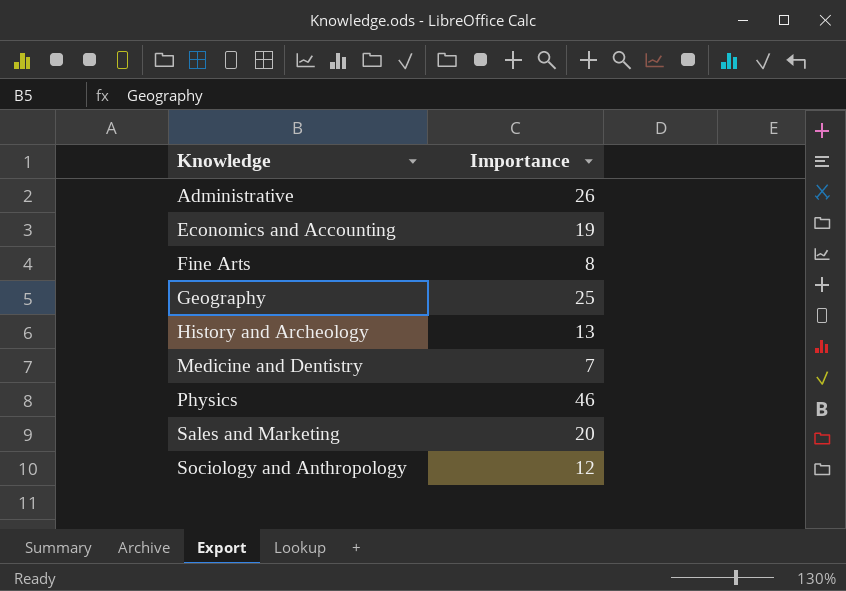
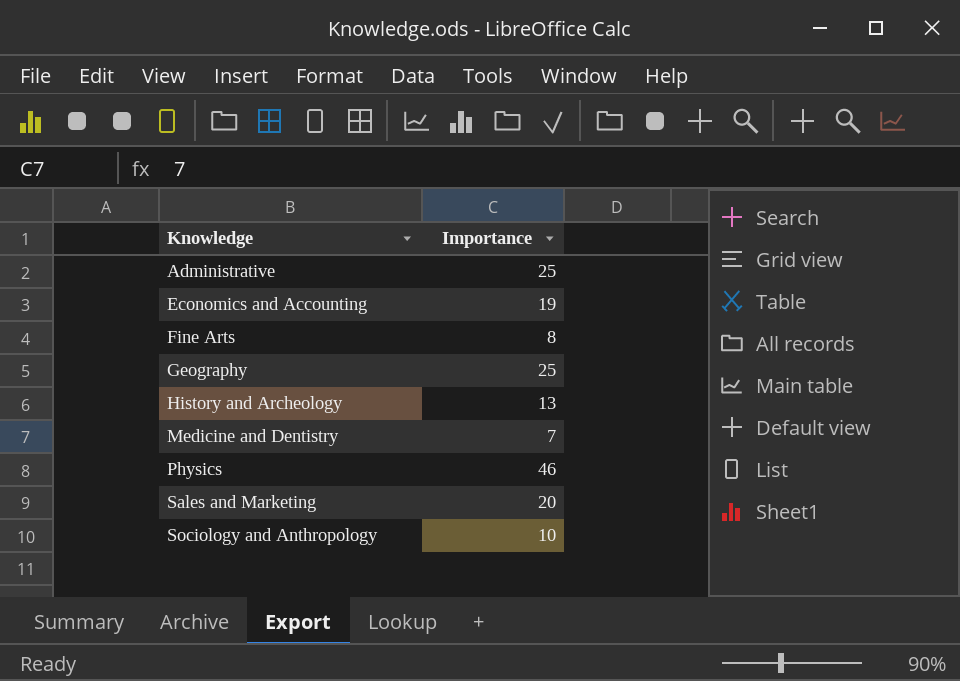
Administrative | Importance: 26 -> 25
Sociology and Anthropology | Importance: 12 -> 10

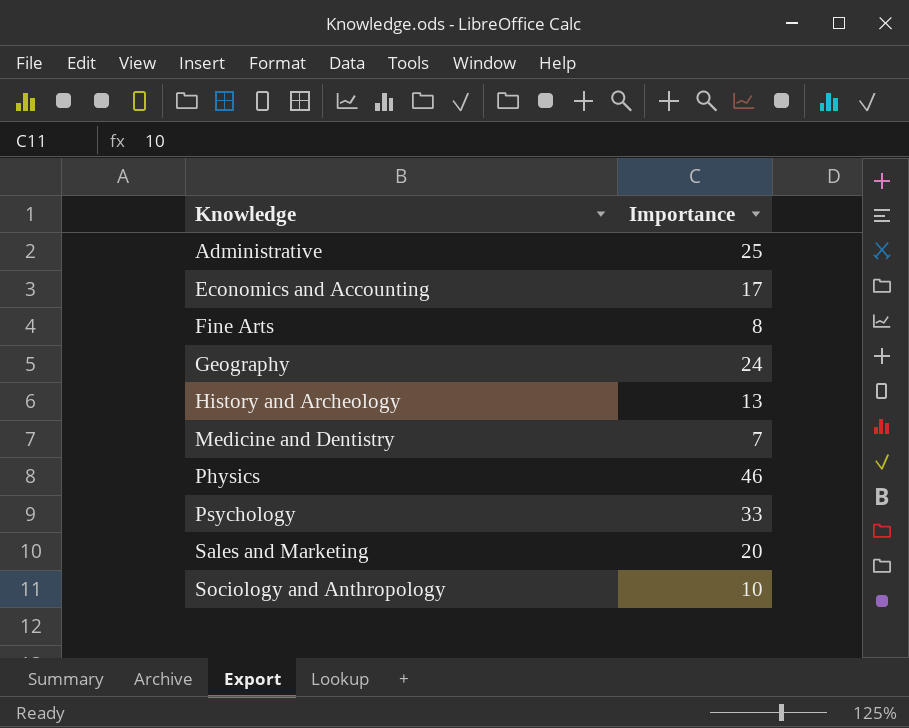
Economics and Accounting | Importance: 19 -> 17
Geography | Importance: 25 -> 24
row Psychology: none -> 33

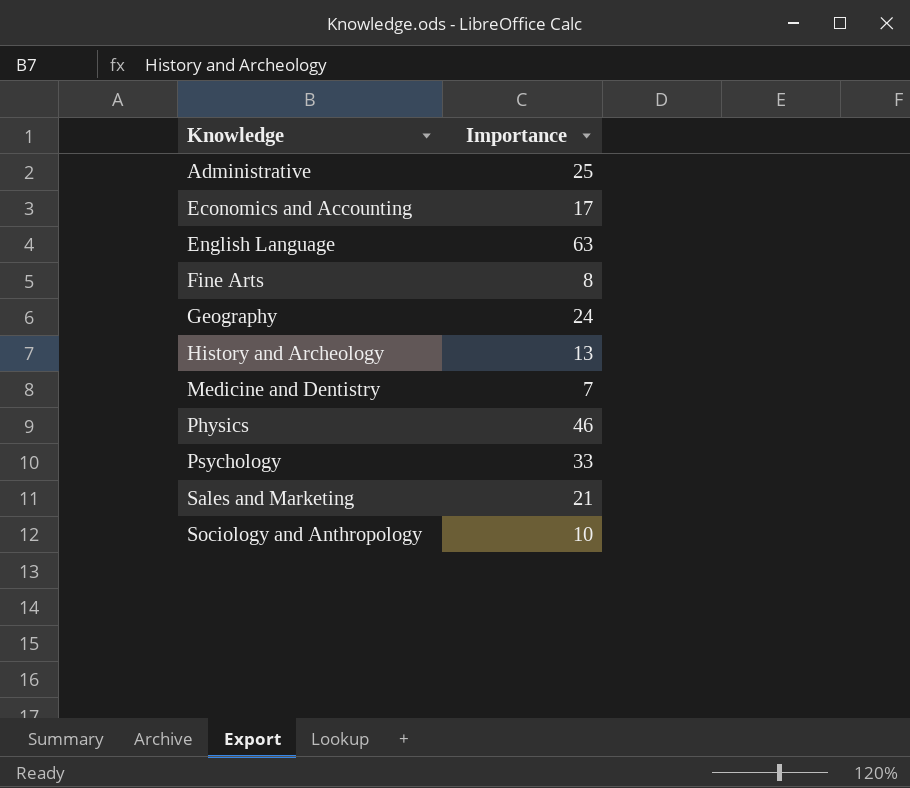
row English Language: none -> 63
Sales and Marketing | Importance: 20 -> 21

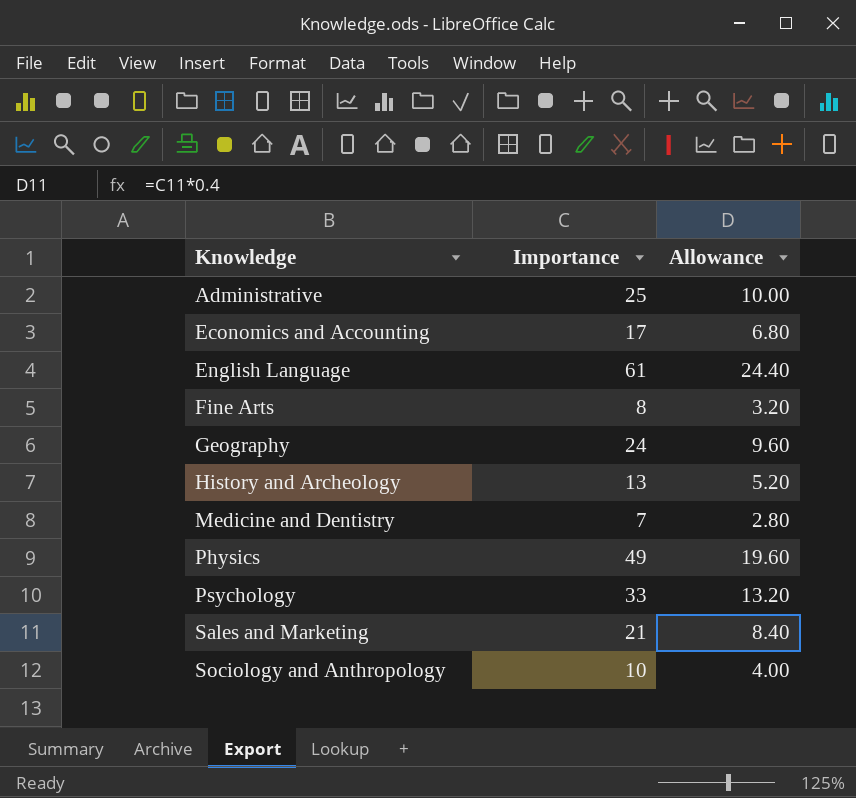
column Allowance | formula: none -> [Importance] * 0.4
English Language | Importance: 63 -> 61
Physics | Importance: 46 -> 49

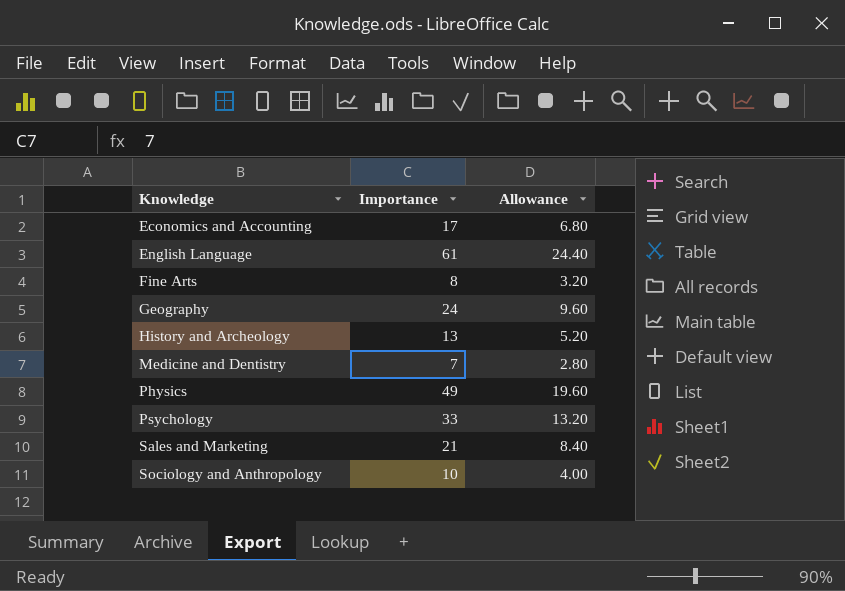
row Administrative: 25 | 10.00 -> none

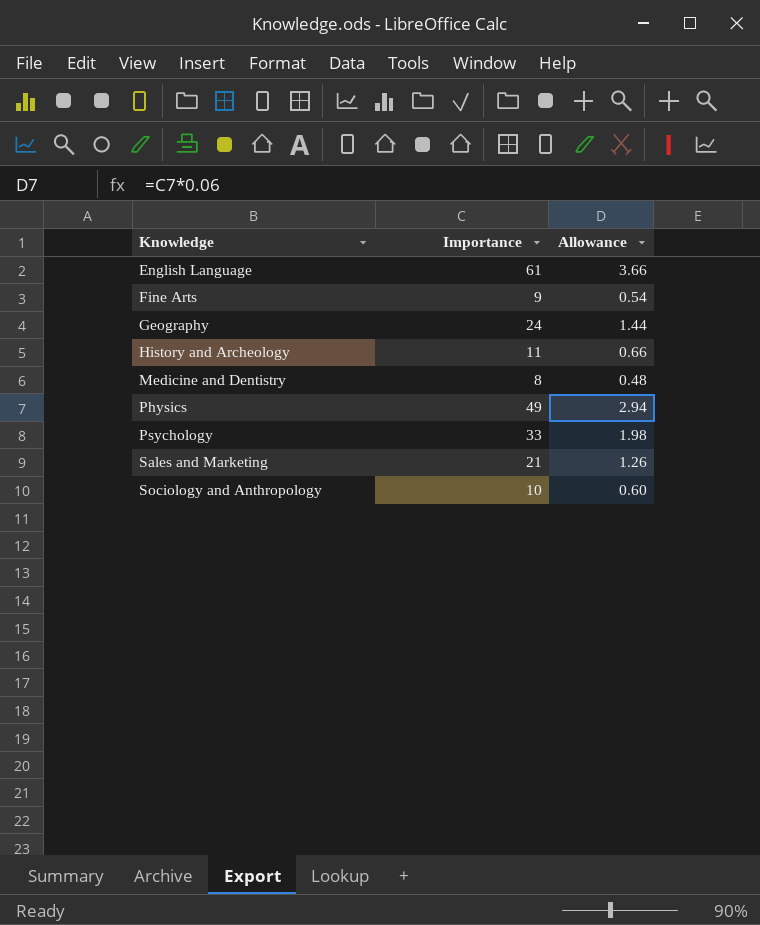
column Allowance | formula: [Importance] * 0.4 -> [Importance] * 0.06
row Economics and Accounting: 17 | 6.80 -> none
Fine Arts | Importance: 8 -> 9
History and Archeology | Importance: 13 -> 11
Medicine and Dentistry | Importance: 7 -> 8

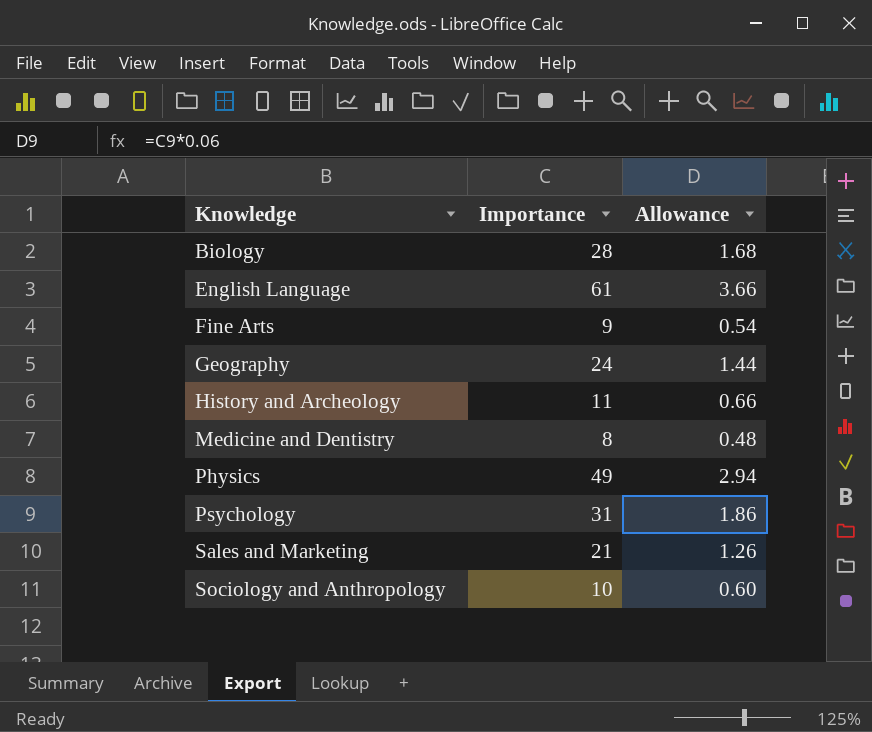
row Biology: none -> 28 | 1.68
Psychology | Importance: 33 -> 31
Psychology | Allowance: 1.98 -> 1.86

